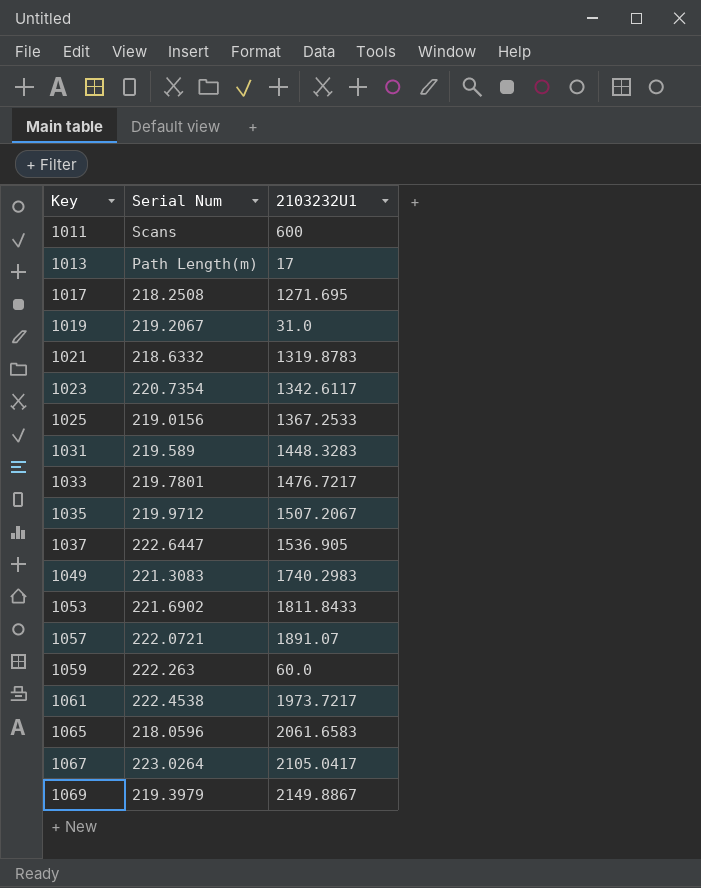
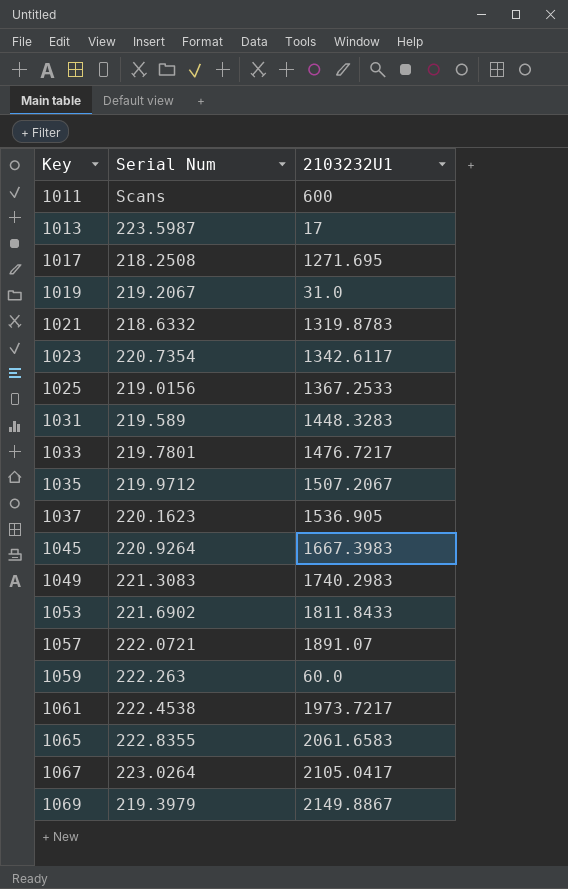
1013 | Serial Num: Path Length(m) -> 223.5987
1037 | Serial Num: 222.6447 -> 220.1623
row 1045: none -> 220.9264 | 1667.3983
1065 | Serial Num: 218.0596 -> 222.8355

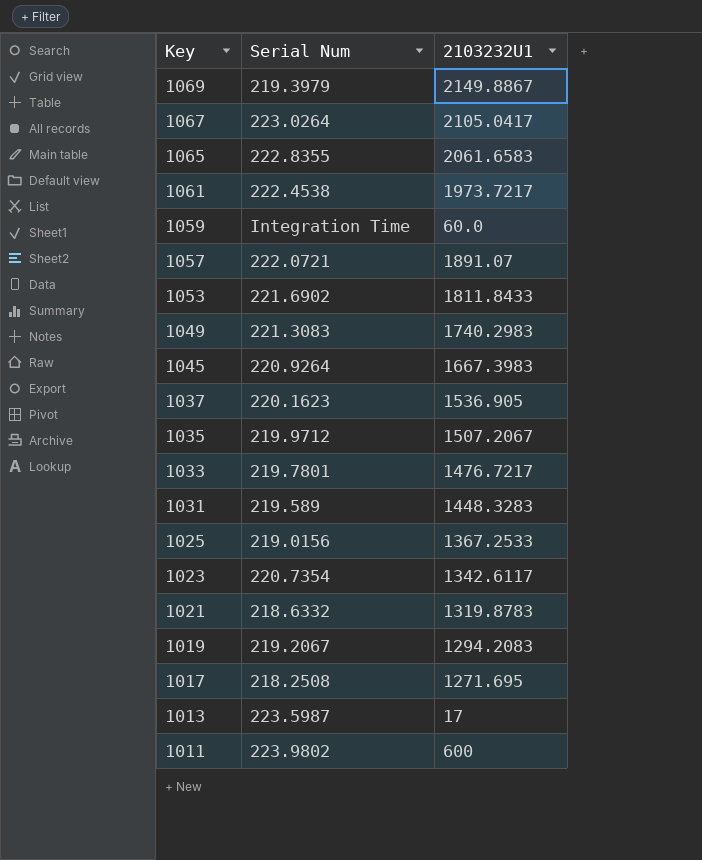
row order: Key ascending -> Key descending
1059 | Serial Num: 222.263 -> Integration Time
1019 | 2103232U1: 31.0 -> 1294.2083
1011 | Serial Num: Scans -> 223.9802

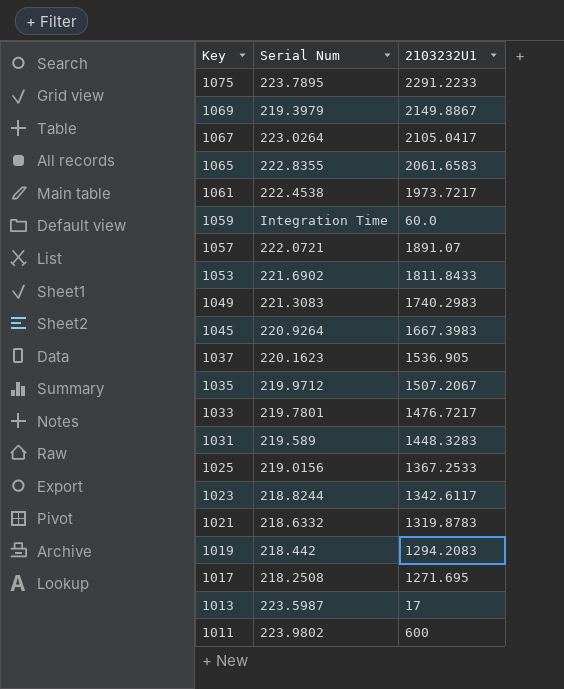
row 1075: none -> 223.7895 | 2291.2233
1023 | Serial Num: 220.7354 -> 218.8244
1019 | Serial Num: 219.2067 -> 218.442

